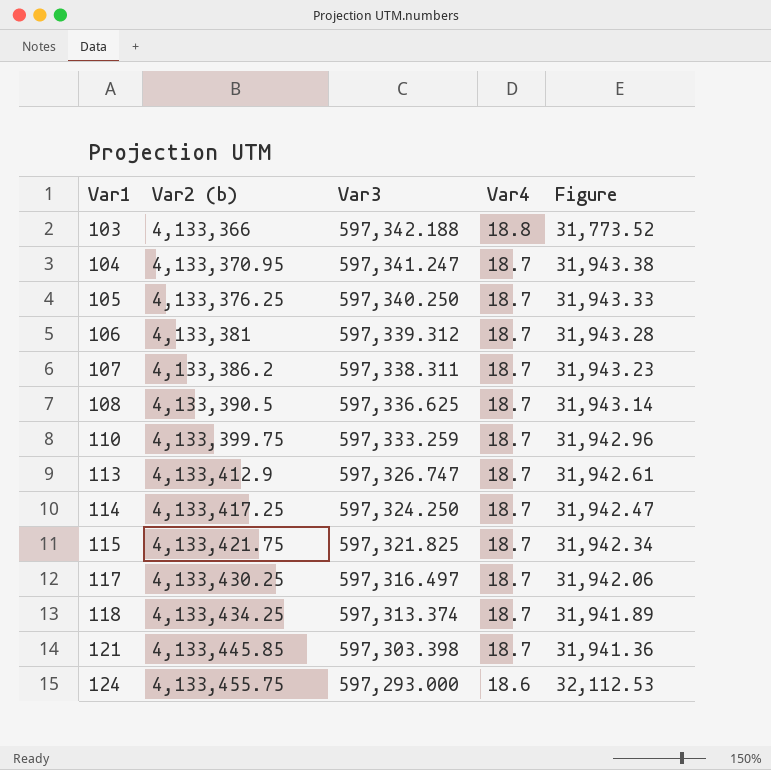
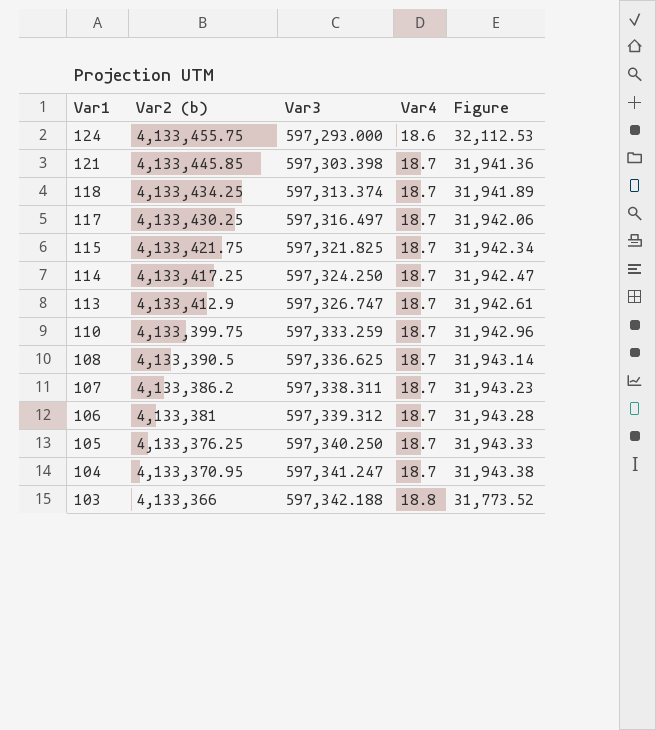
row order: Var1 ascending -> Var1 descending

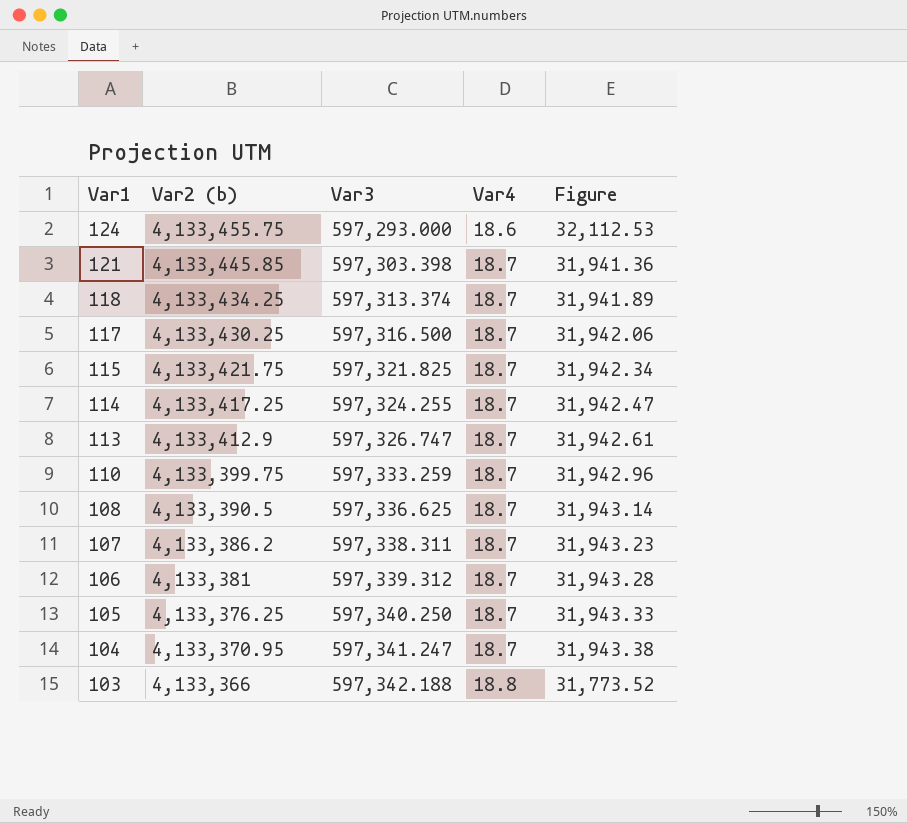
117 | Var3: 597,316.497 -> 597,316.500
114 | Var3: 597,324.250 -> 597,324.255

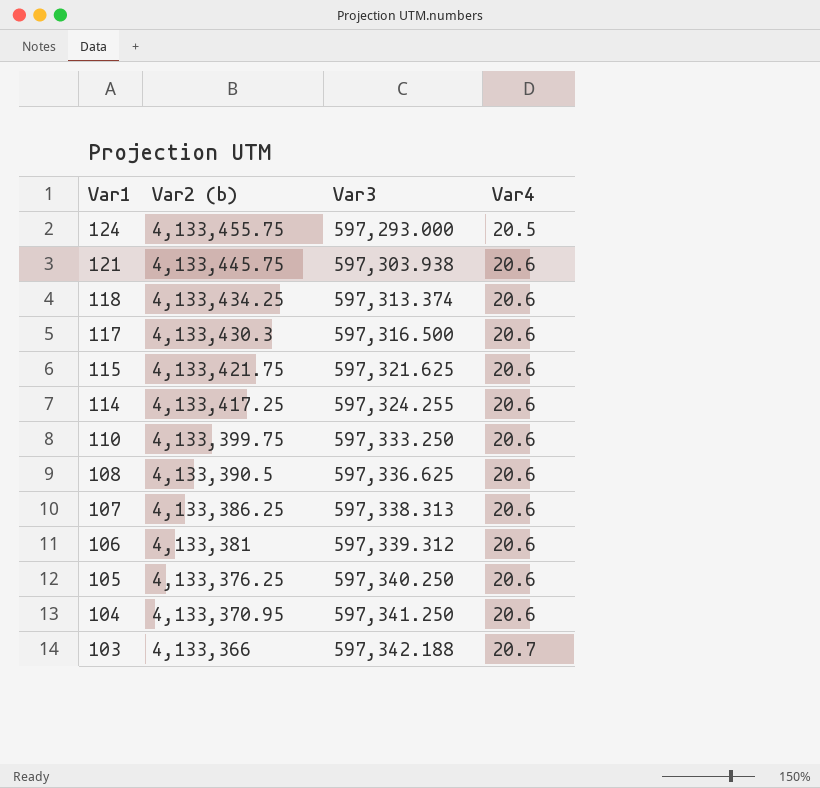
column Figure | formula: [Var3] / [Var4] -> none
row 113: 4,133,412.9 | 597,326.747 | 18.7 | 31,942.61 -> none
124 | Var4: 18.6 -> 20.5
121 | Var2 (b): 4,133,445.85 -> 4,133,445.75
121 | Var3: 597,303.398 -> 597,303.938
121 | Var4: 18.7 -> 20.6
118 | Var4: 18.7 -> 20.6
117 | Var2 (b): 4,133,430.25 -> 4,133,430.3
117 | Var4: 18.7 -> 20.6
115 | Var3: 597,321.825 -> 597,321.625
115 | Var4: 18.7 -> 20.6
114 | Var4: 18.7 -> 20.6
110 | Var3: 597,333.259 -> 597,333.250
110 | Var4: 18.7 -> 20.6
108 | Var4: 18.7 -> 20.6
107 | Var2 (b): 4,133,386.2 -> 4,133,386.25
107 | Var3: 597,338.311 -> 597,338.313
107 | Var4: 18.7 -> 20.6
106 | Var4: 18.7 -> 20.6
105 | Var4: 18.7 -> 20.6
104 | Var3: 597,341.247 -> 597,341.250
104 | Var4: 18.7 -> 20.6
103 | Var4: 18.8 -> 20.7

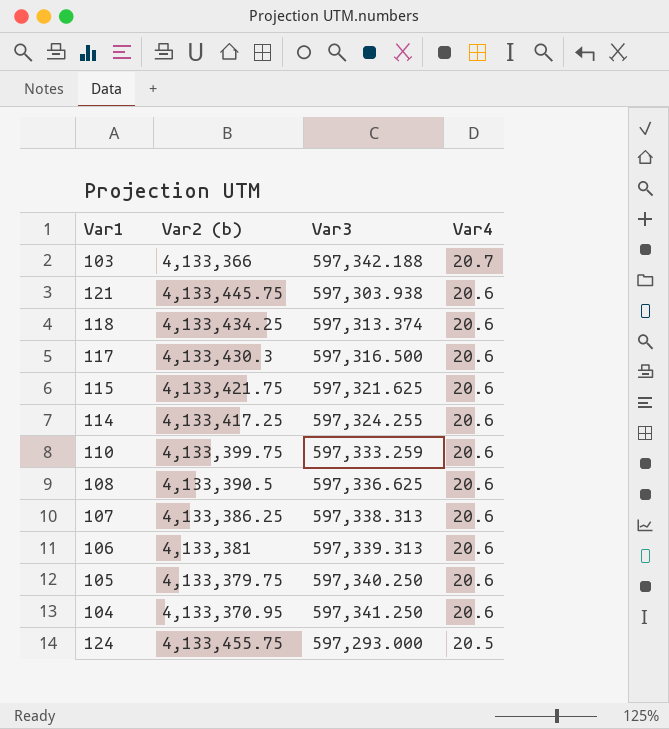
row order: Var1 descending -> Var4 descending
110 | Var3: 597,333.250 -> 597,333.259
106 | Var3: 597,339.312 -> 597,339.313
105 | Var2 (b): 4,133,376.25 -> 4,133,379.75

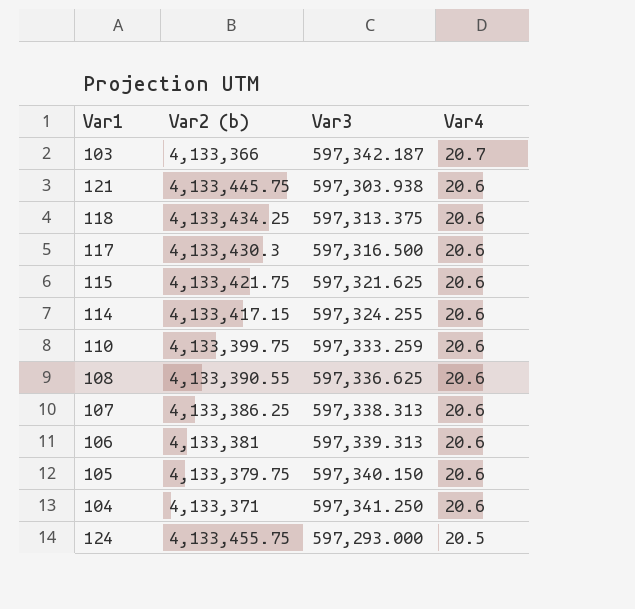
103 | Var3: 597,342.188 -> 597,342.187
118 | Var3: 597,313.374 -> 597,313.375
114 | Var2 (b): 4,133,417.25 -> 4,133,417.15
108 | Var2 (b): 4,133,390.5 -> 4,133,390.55
105 | Var3: 597,340.250 -> 597,340.150
104 | Var2 (b): 4,133,370.95 -> 4,133,371

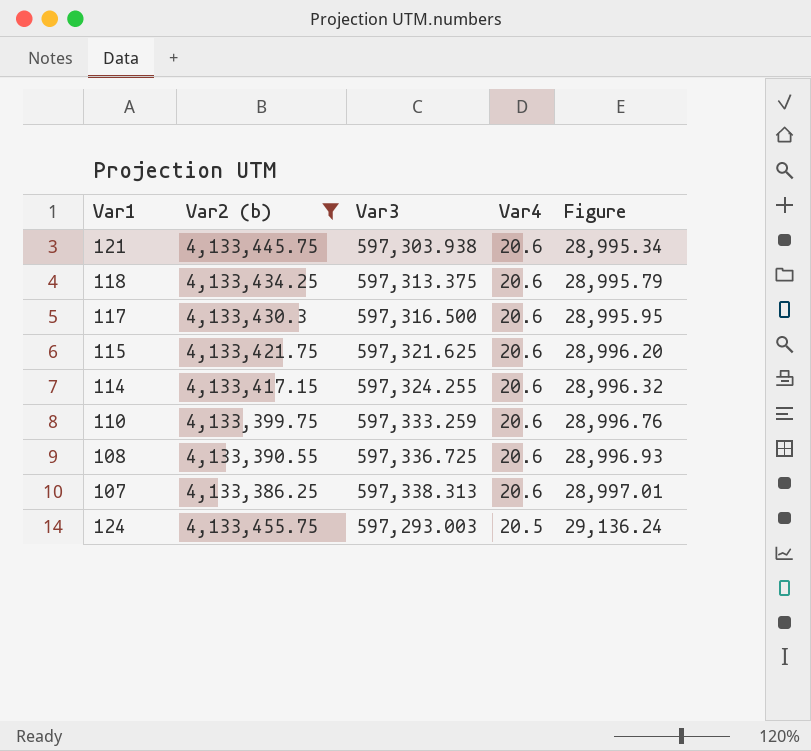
filter: none -> Var2 (b) >= 4,133,386.25
column Figure | formula: none -> [Var3] / [Var4]
108 | Var3: 597,336.625 -> 597,336.725
124 | Var3: 597,293.000 -> 597,293.003

